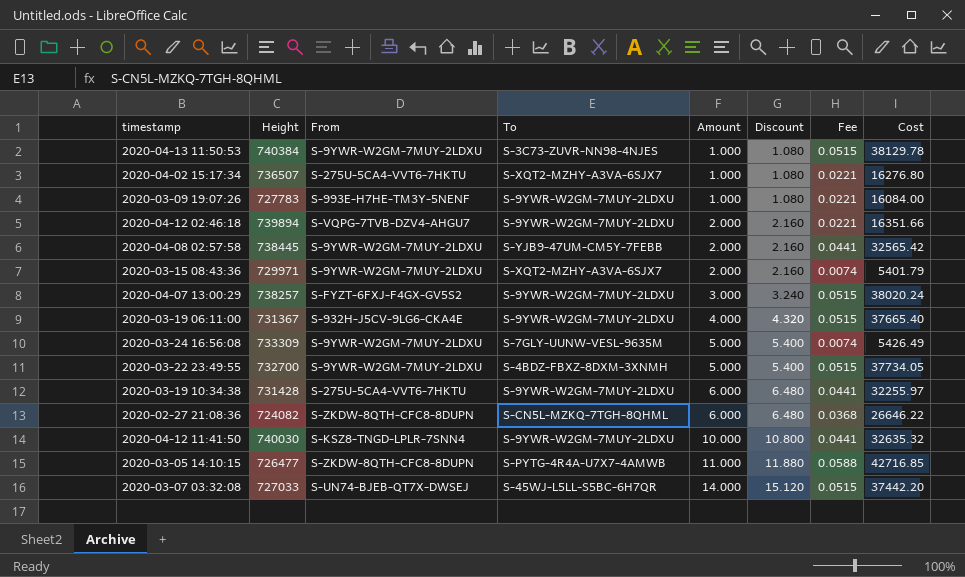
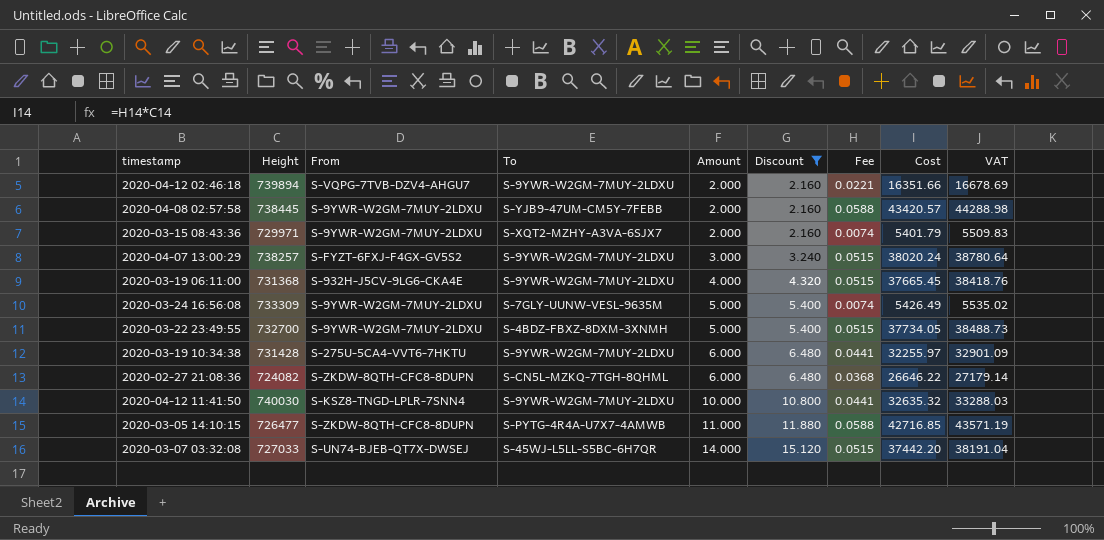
filter: none -> Discount != 1.080
column VAT | formula: none -> [Cost] * 1.02
2020-04-08 02:57:58 | Fee: 0.0441 -> 0.0588
2020-04-08 02:57:58 | Cost: 32565.42 -> 43420.57
2020-03-19 06:11:00 | Height: 731367 -> 731368
2020-03-19 06:11:00 | Cost: 37665.40 -> 37665.45

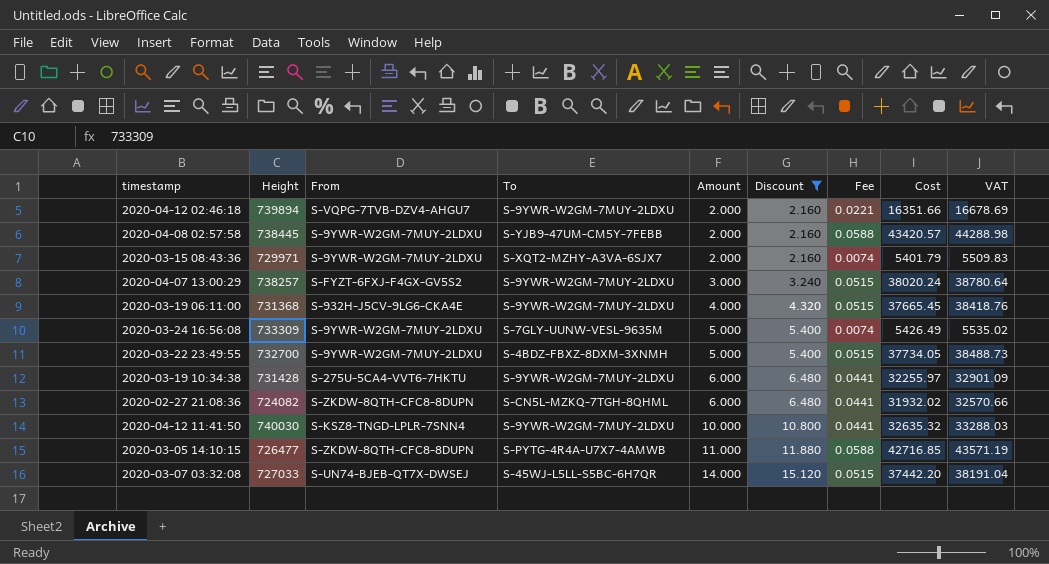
2020-02-27 21:08:36 | Fee: 0.0368 -> 0.0441
2020-02-27 21:08:36 | Cost: 26646.22 -> 31932.02
2020-02-27 21:08:36 | VAT: 27179.14 -> 32570.66

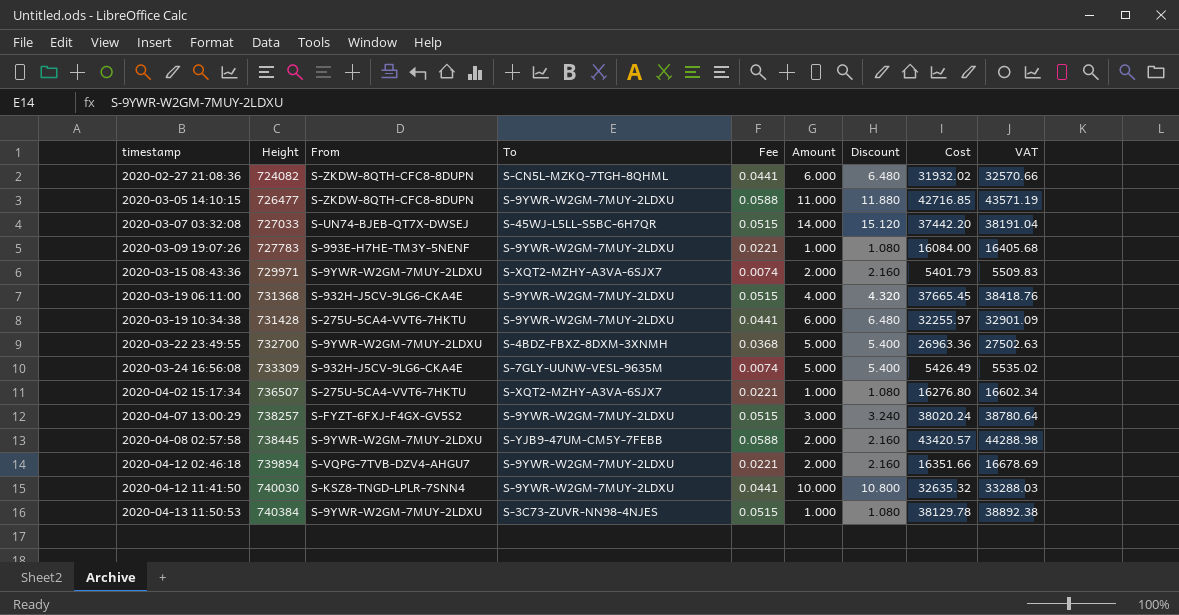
filter: Discount != 1.080 -> none
row order: Amount ascending -> timestamp ascending
column Fee | position: 7 -> 5
2020-03-05 14:10:15 | To: S-PYTG-4R4A-U7X7-4AMWB -> S-9YWR-W2GM-7MUY-2LDXU
2020-03-22 23:49:55 | Fee: 0.0515 -> 0.0368
2020-03-22 23:49:55 | Cost: 37734.05 -> 26963.36
2020-03-22 23:49:55 | VAT: 38488.73 -> 27502.63
2020-03-24 16:56:08 | From: S-9YWR-W2GM-7MUY-2LDXU -> S-932H-J5CV-9LG6-CKA4E

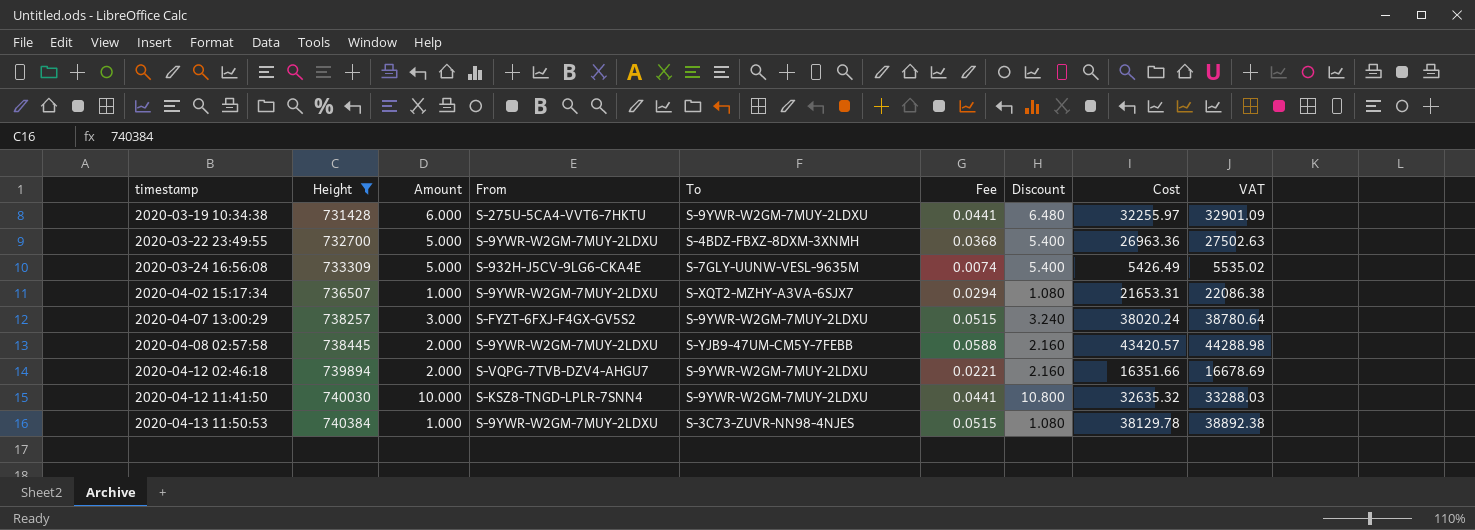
filter: none -> Height >= 731428
column Amount | position: 6 -> 3
2020-04-02 15:17:34 | From: S-275U-5CA4-VVT6-7HKTU -> S-9YWR-W2GM-7MUY-2LDXU
2020-04-02 15:17:34 | Fee: 0.0221 -> 0.0294
2020-04-02 15:17:34 | Cost: 16276.80 -> 21653.31
2020-04-02 15:17:34 | VAT: 16602.34 -> 22086.38

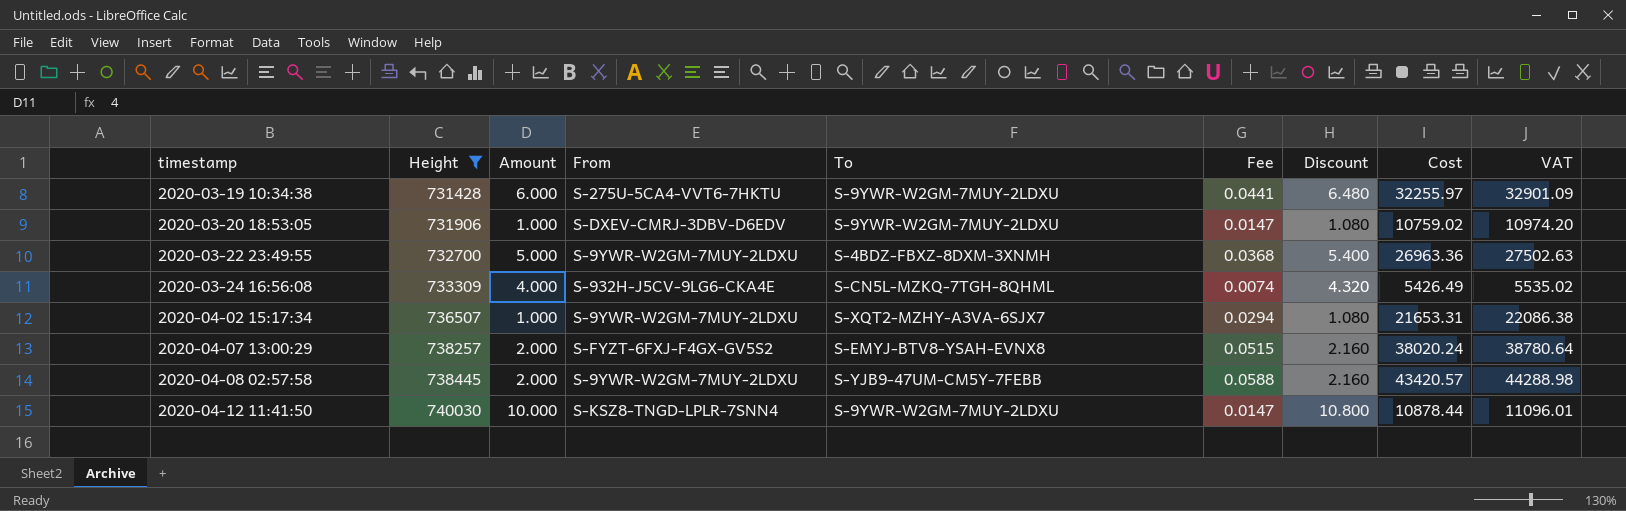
row 2020-04-12 02:46:18: 739894 | 2.000 | S-VQPG-7TVB-DZV4-AHGU7 | S-9YWR-W2GM-7MUY-2LDXU | 0.0221 | 2.160 | 16351.66 | 16678.69 -> none
row 2020-04-13 11:50:53: 740384 | 1.000 | S-9YWR-W2GM-7MUY-2LDXU | S-3C73-ZUVR-NN98-4NJES | 0.0515 | 1.080 | 38129.78 | 38892.38 -> none
row 2020-03-20 18:53:05: none -> 731906 | 1.000 | S-DXEV-CMRJ-3DBV-D6EDV | S-9YWR-W2GM-7MUY-2LDXU | 0.0147 | 1.080 | 10759.02 | 10974.20
2020-03-24 16:56:08 | Amount: 5.000 -> 4.000
2020-03-24 16:56:08 | To: S-7GLY-UUNW-VESL-9635M -> S-CN5L-MZKQ-7TGH-8QHML
2020-03-24 16:56:08 | Discount: 5.400 -> 4.320
2020-04-07 13:00:29 | Amount: 3.000 -> 2.000
2020-04-07 13:00:29 | To: S-9YWR-W2GM-7MUY-2LDXU -> S-EMYJ-BTV8-YSAH-EVNX8
2020-04-07 13:00:29 | Discount: 3.240 -> 2.160
2020-04-12 11:41:50 | Fee: 0.0441 -> 0.0147
2020-04-12 11:41:50 | Cost: 32635.32 -> 10878.44
2020-04-12 11:41:50 | VAT: 33288.03 -> 11096.01

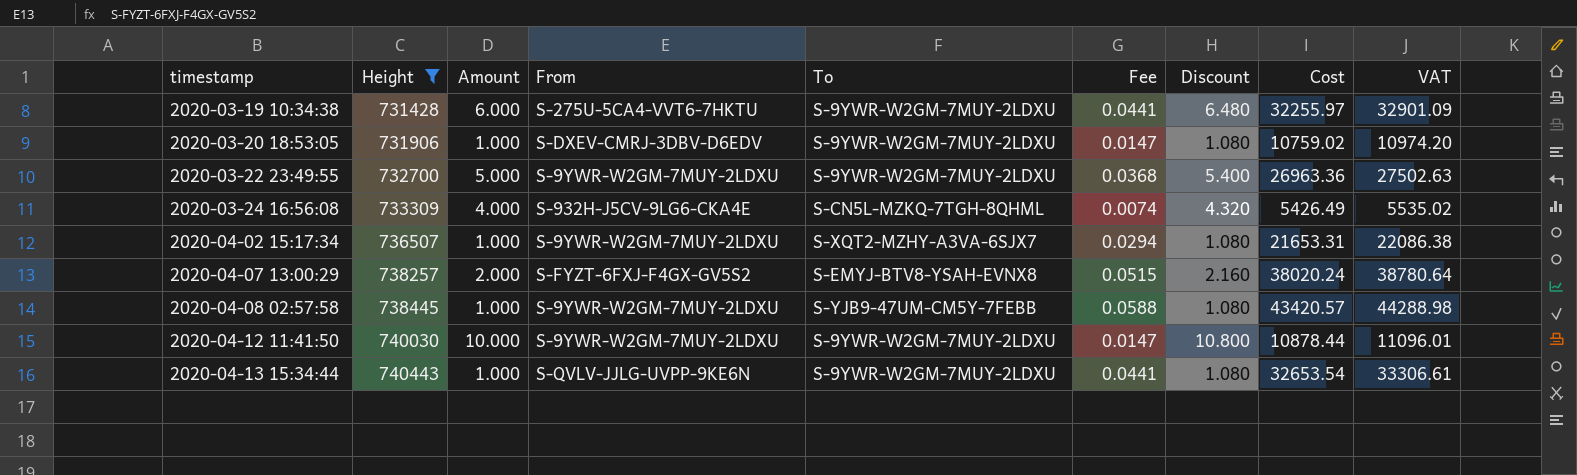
2020-03-22 23:49:55 | To: S-4BDZ-FBXZ-8DXM-3XNMH -> S-9YWR-W2GM-7MUY-2LDXU
2020-04-08 02:57:58 | Amount: 2.000 -> 1.000
2020-04-08 02:57:58 | Discount: 2.160 -> 1.080
2020-04-12 11:41:50 | From: S-KSZ8-TNGD-LPLR-7SNN4 -> S-9YWR-W2GM-7MUY-2LDXU
row 2020-04-13 15:34:44: none -> 740443 | 1.000 | S-QVLV-JJLG-UVPP-9KE6N | S-9YWR-W2GM-7MUY-2LDXU | 0.0441 | 1.080 | 32653.54 | 33306.61

